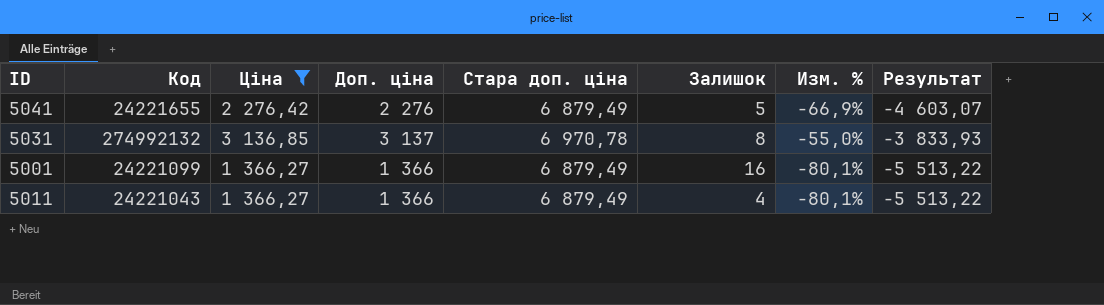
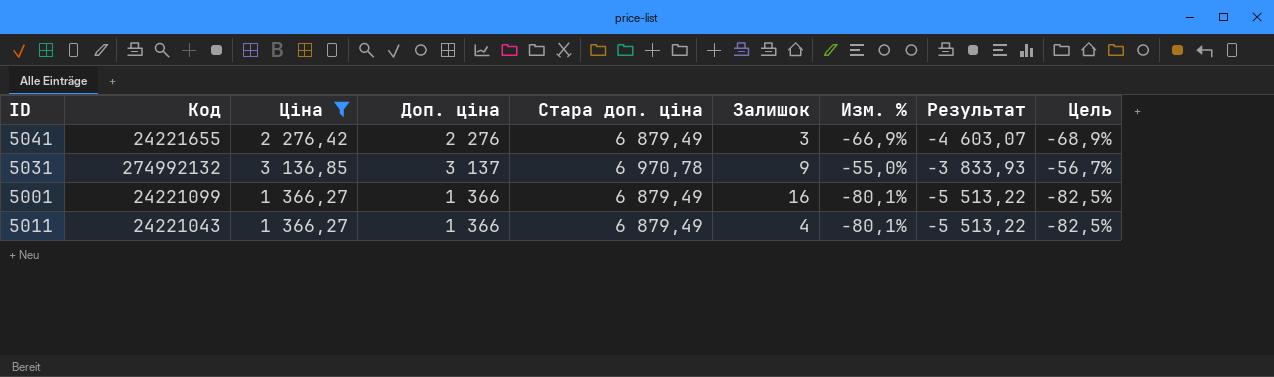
column Цель | formula: none -> [Изм. %] * 1,03
5041 | Залишок: 5 -> 3
5031 | Залишок: 8 -> 9

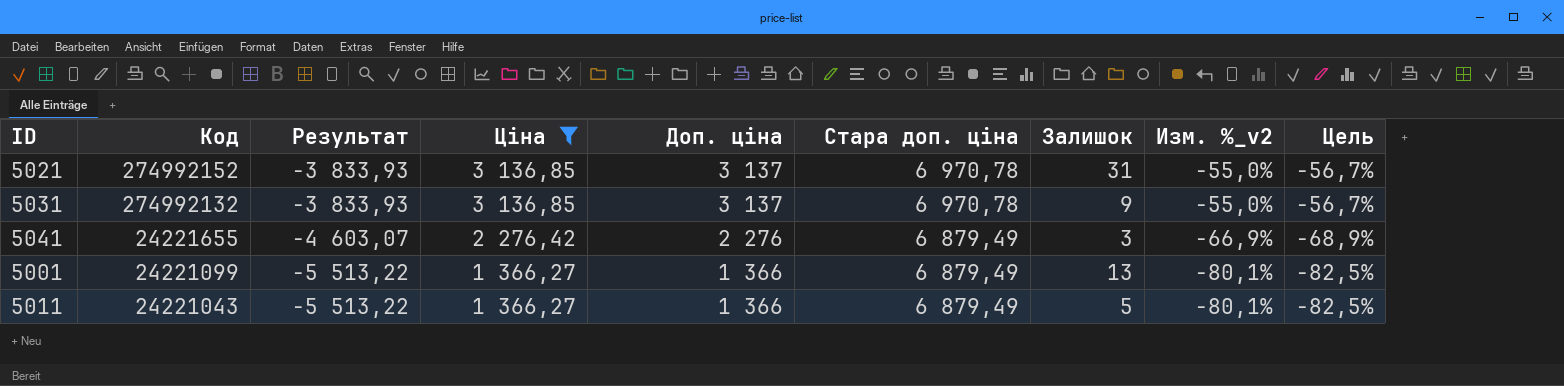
row order: none -> Код descending
column Результат | position: 8 -> 3
column name: Изм. % -> Изм. %_v2
row 5021: none -> 274992152 | -3 833,93 | 3 136,85 | 3 137 | 6 970,78 | 31 | -55,0% | -56,7%
5001 | Залишок: 16 -> 13
5011 | Залишок: 4 -> 5

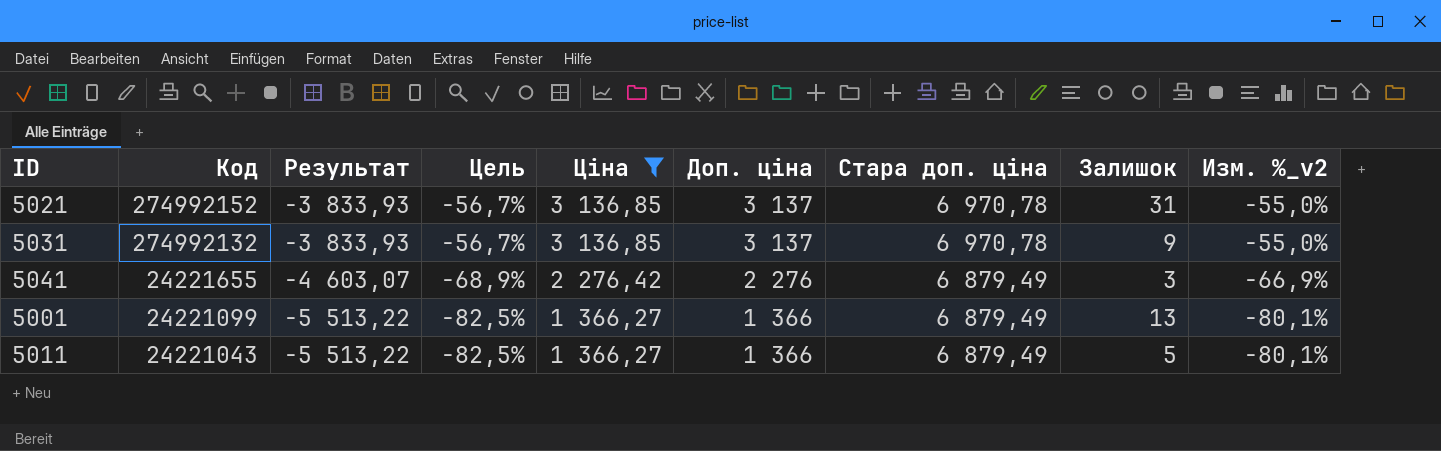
column Цель | position: 9 -> 4

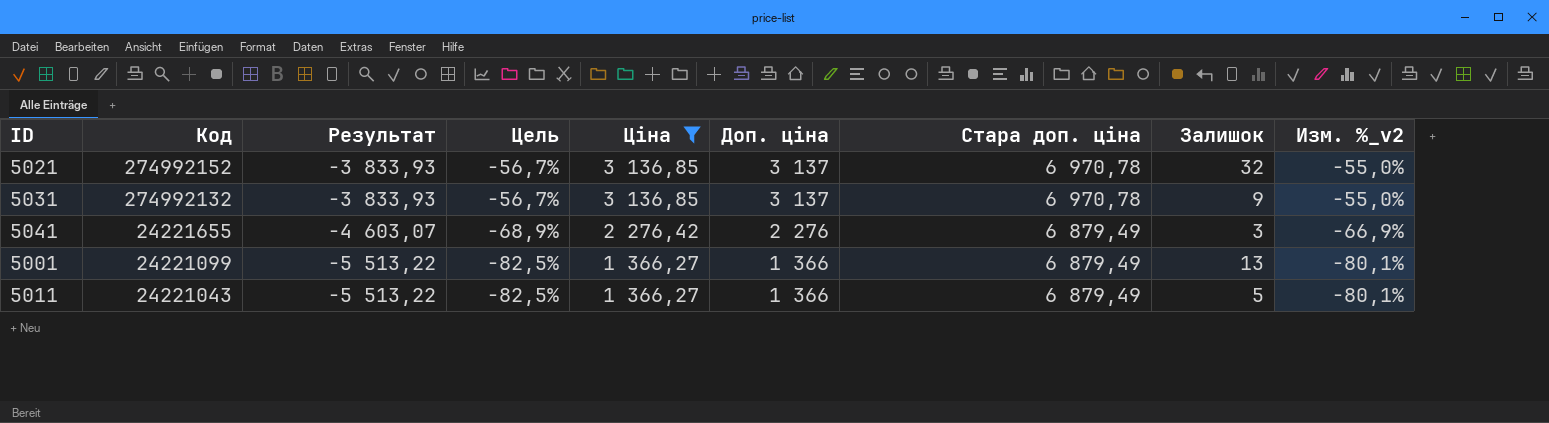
5021 | Залишок: 31 -> 32

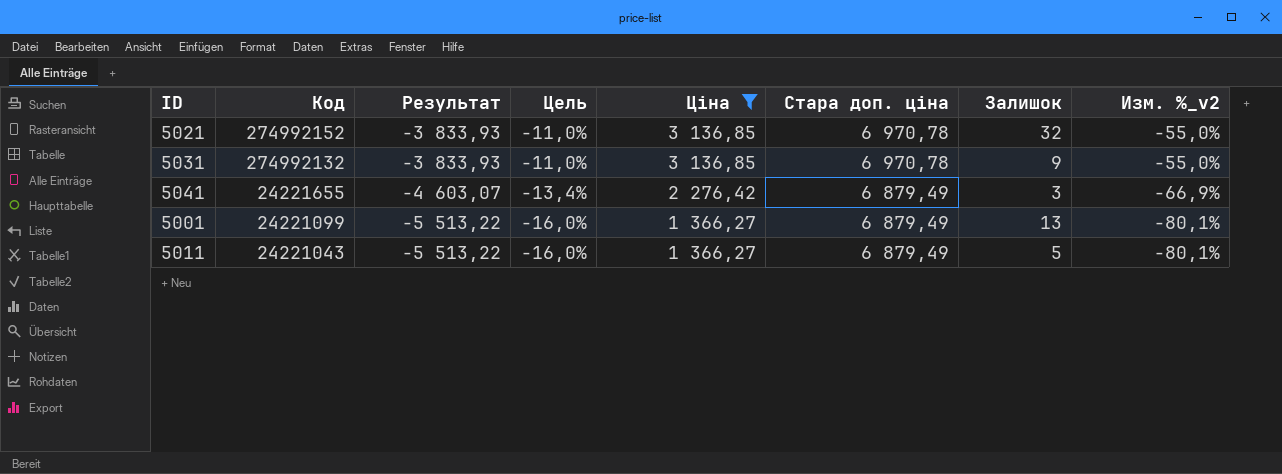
column Доп. ціна | position: 6 -> none
column Цель | formula: [Изм. %_v2] * 1,03 -> [Изм. %_v2] * 0,2

